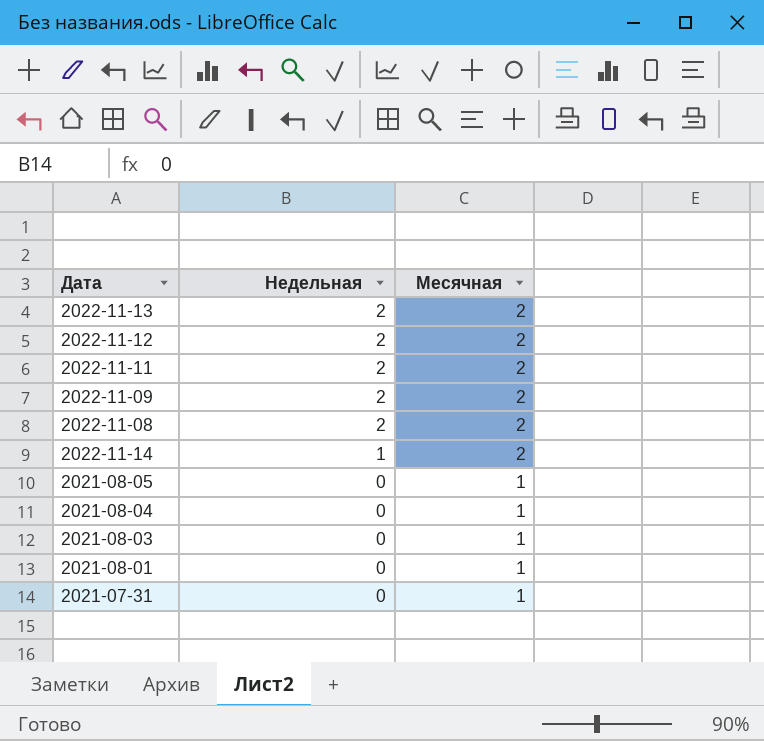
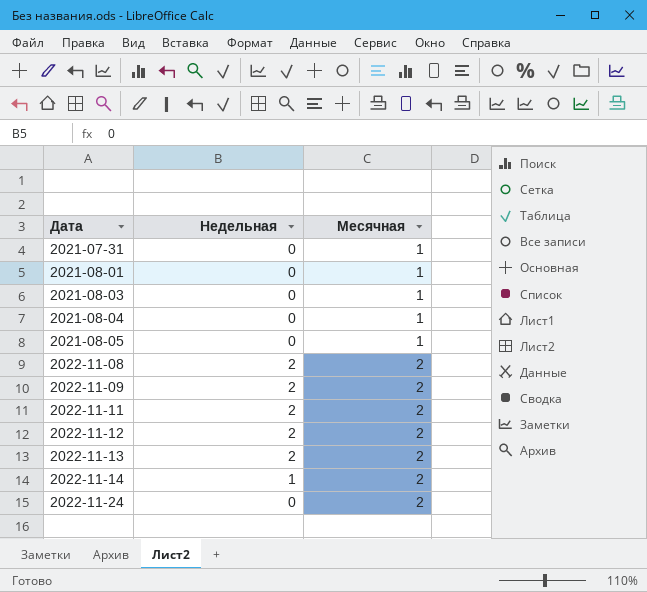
row order: Недельная descending -> Дата ascending
row 2022-11-24: none -> 0 | 2

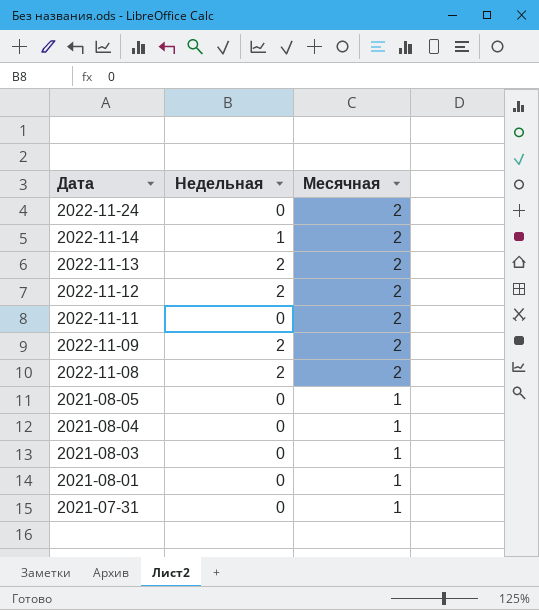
row order: Дата ascending -> Дата descending
2022-11-11 | Недельная: 2 -> 0

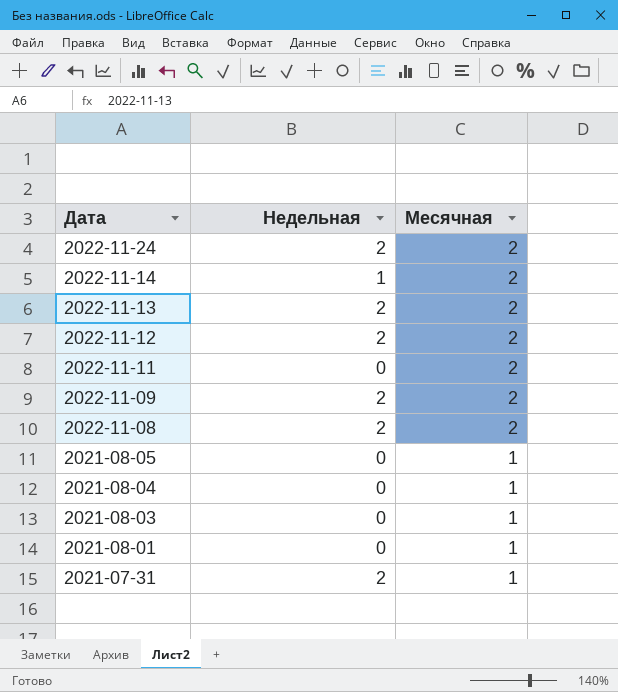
2022-11-24 | Недельная: 0 -> 2
2021-07-31 | Недельная: 0 -> 2

